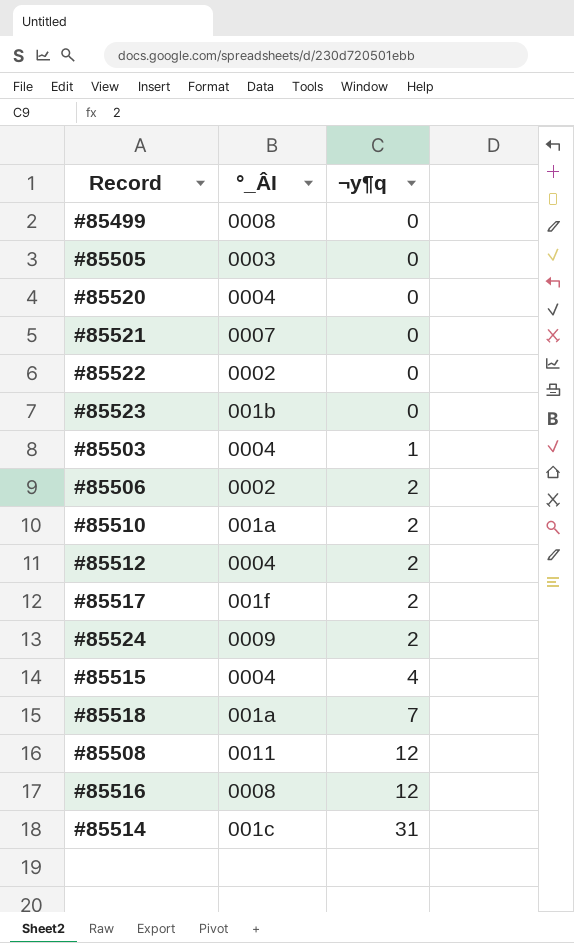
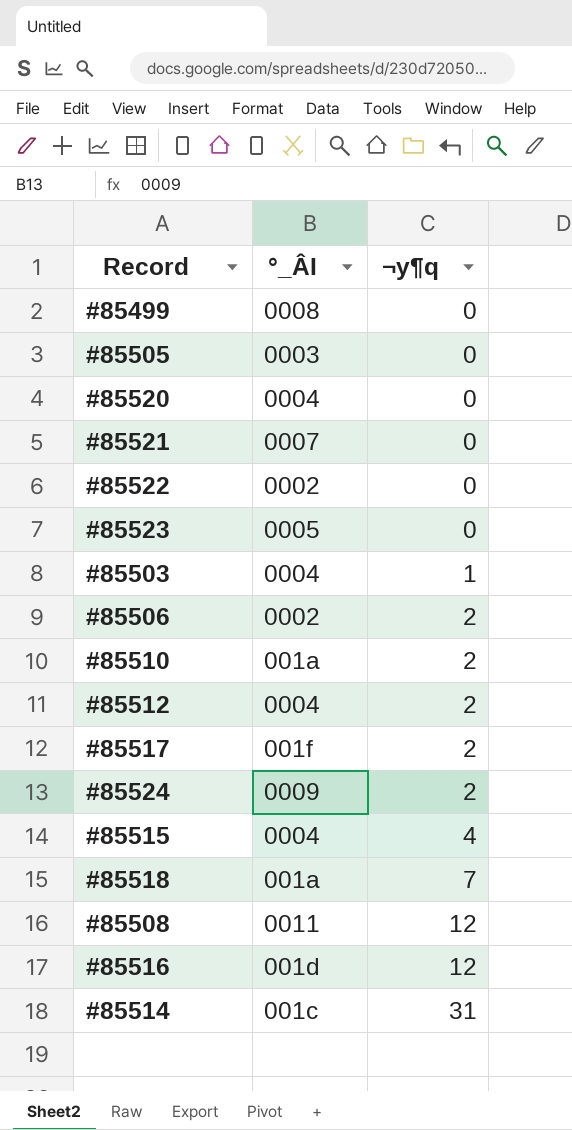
#85523 | °_ÂI: 001b -> 0005
#85516 | °_ÂI: 0008 -> 001d

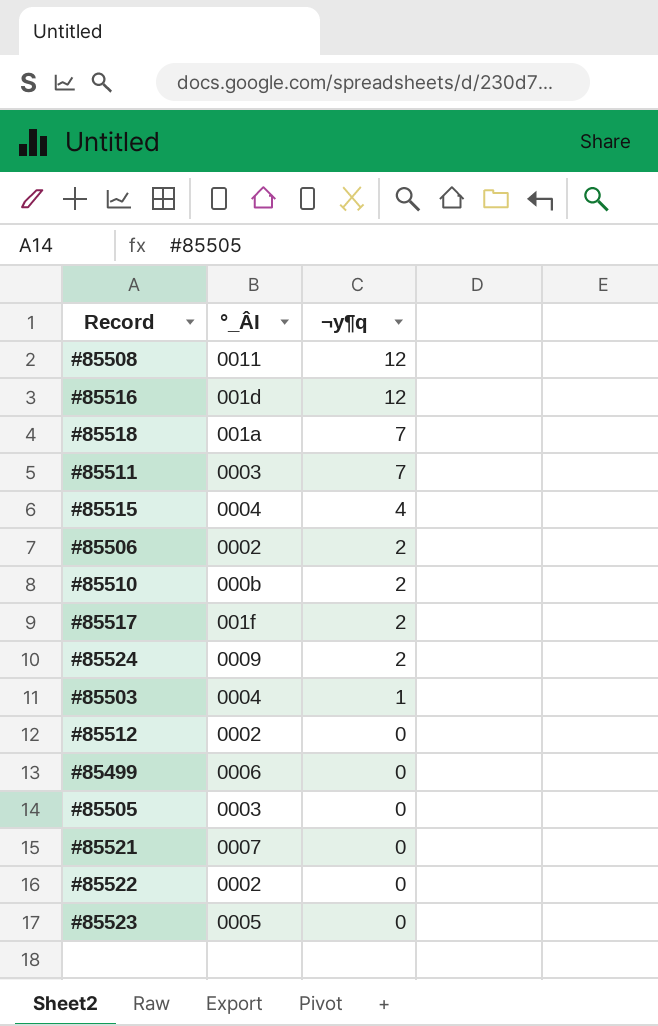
row order: ¬y¶q ascending -> ¬y¶q descending
row #85520: 0004 | 0 -> none
row #85514: 001c | 31 -> none
row #85511: none -> 0003 | 7
#85510 | °_ÂI: 001a -> 000b
#85512 | °_ÂI: 0004 -> 0002
#85512 | ¬y¶q: 2 -> 0
#85499 | °_ÂI: 0008 -> 0006

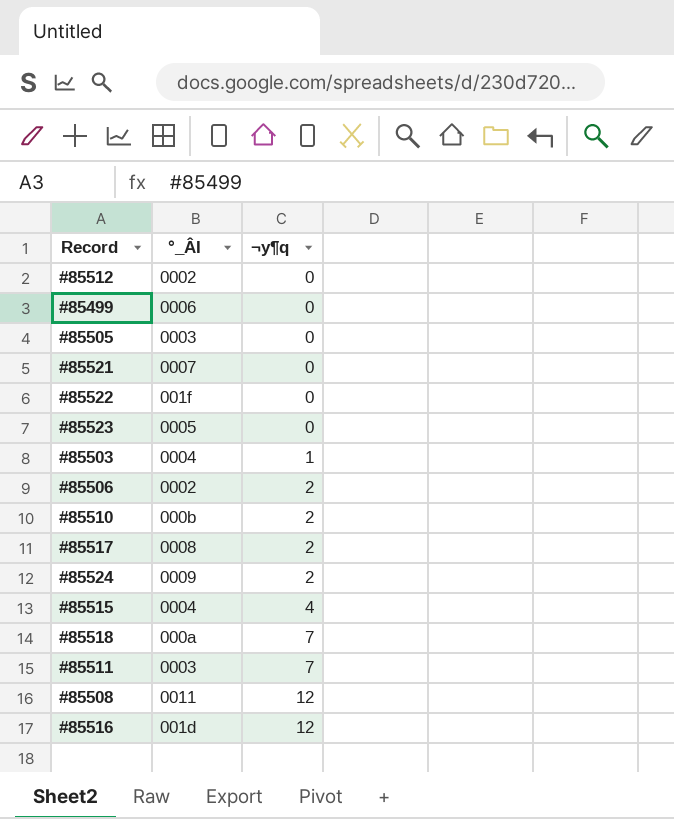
row order: ¬y¶q descending -> ¬y¶q ascending
#85522 | °_ÂI: 0002 -> 001f
#85517 | °_ÂI: 001f -> 0008
#85518 | °_ÂI: 001a -> 000a

